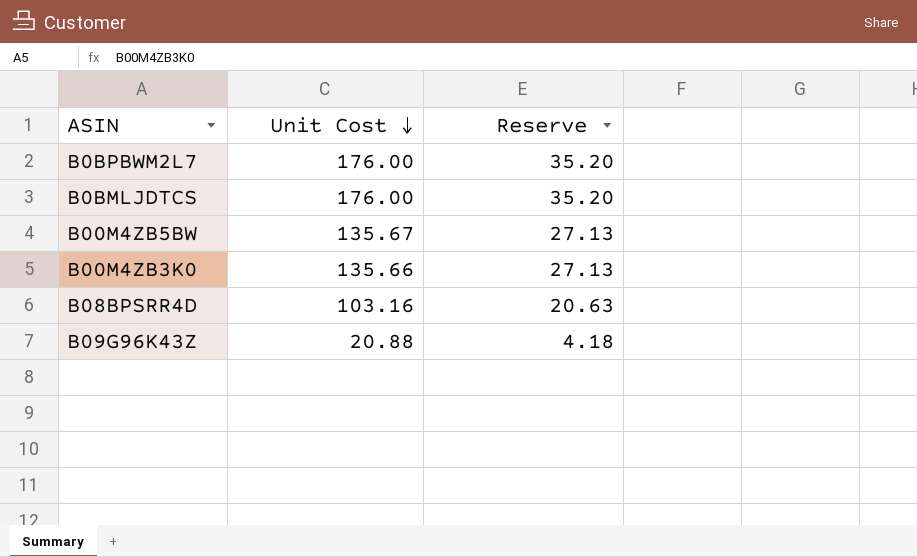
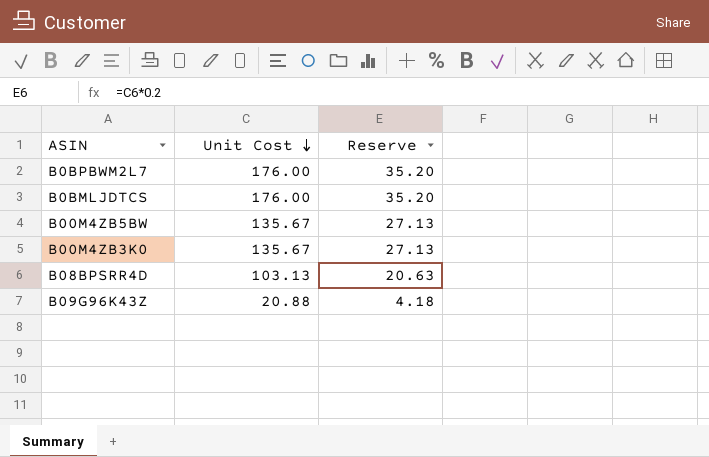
B00M4ZB3K0 | Unit Cost: 135.66 -> 135.67
B08BPSRR4D | Unit Cost: 103.16 -> 103.13

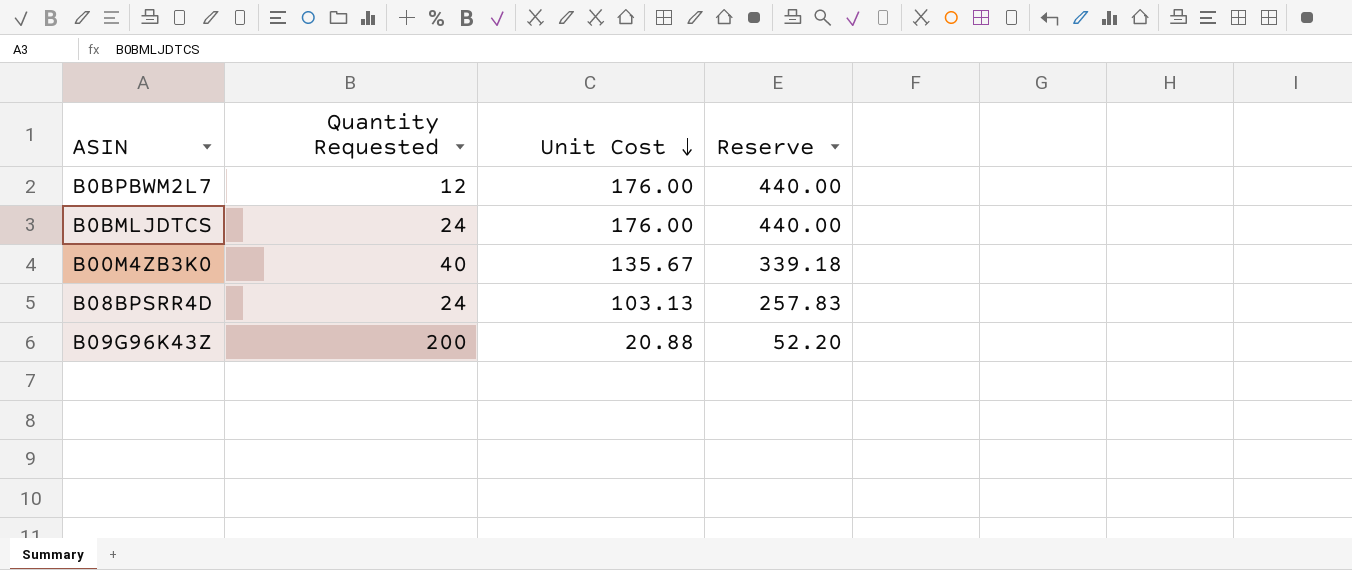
column Quantity Requested | position: none -> 2
column Reserve | formula: [Unit Cost] * 0.2 -> [Unit Cost] * 2.5
row B00M4ZB5BW: 135.67 | 27.13 -> none

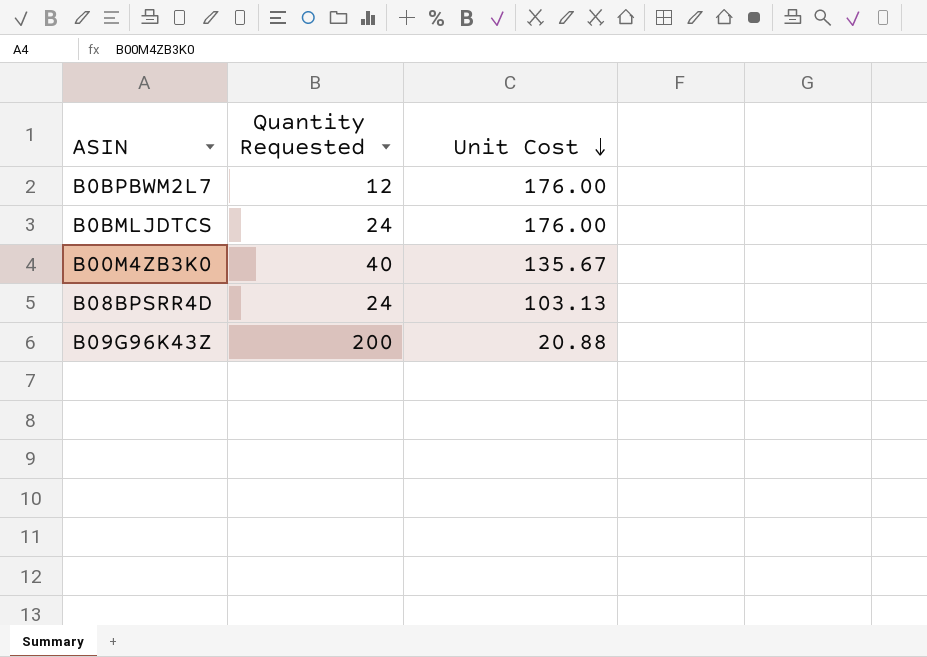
column Reserve | formula: [Unit Cost] * 2.5 -> none

